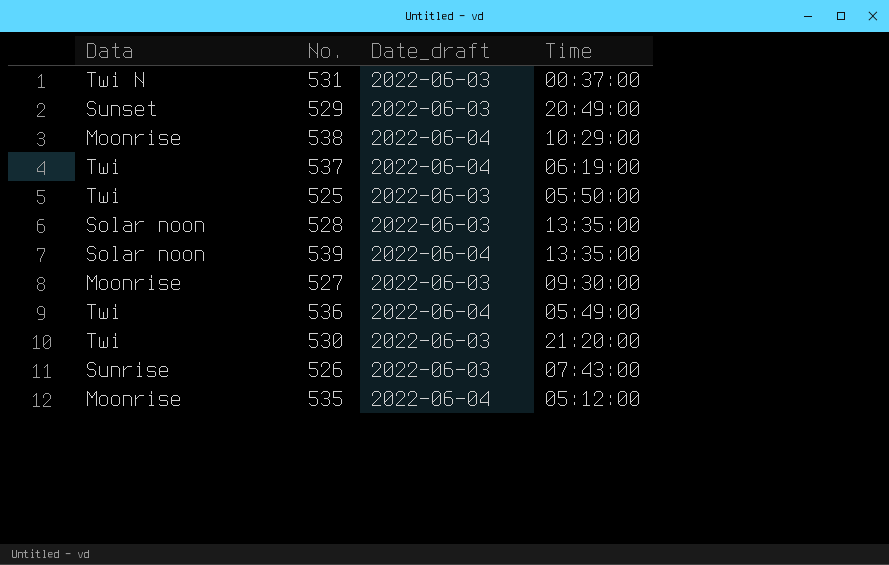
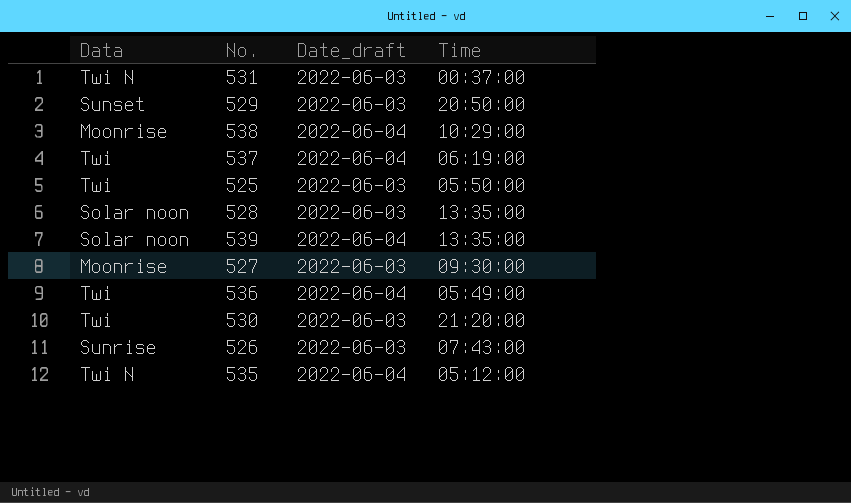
529 | Time: 20:49:00 -> 20:50:00
535 | Data: Moonrise -> Twi N

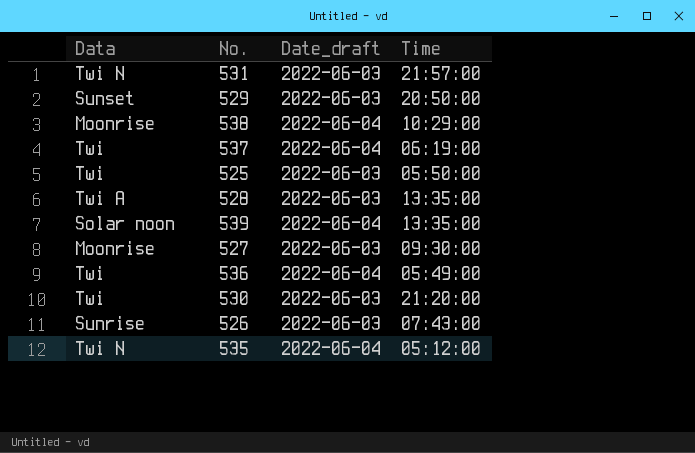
531 | Time: 00:37:00 -> 21:57:00
528 | Data: Solar noon -> Twi A

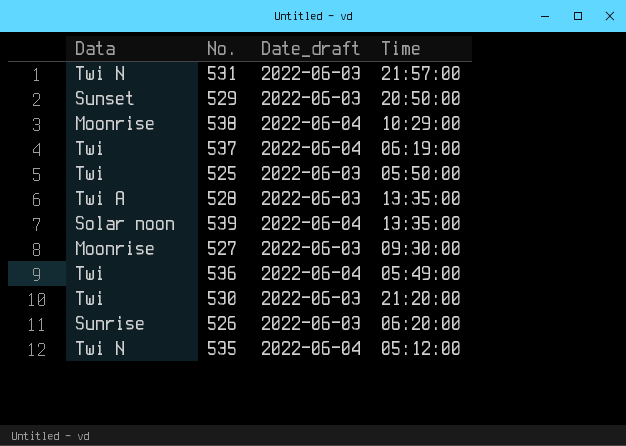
526 | Time: 07:43:00 -> 06:20:00

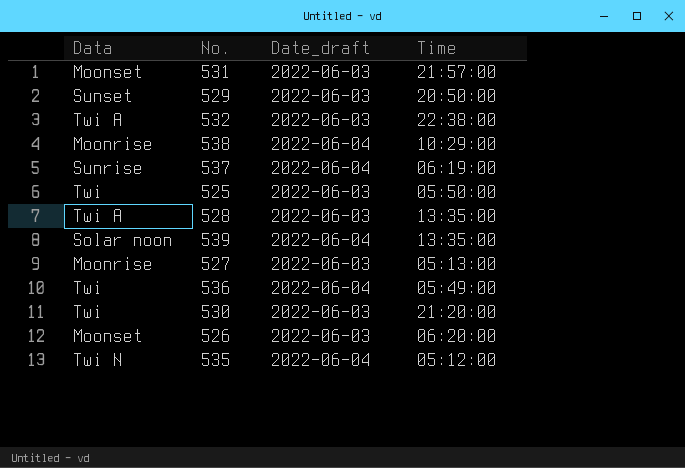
531 | Data: Twi N -> Moonset
row 532: none -> Twi A | 2022-06-03 | 22:38:00
537 | Data: Twi -> Sunrise
527 | Time: 09:30:00 -> 05:13:00
526 | Data: Sunrise -> Moonset

